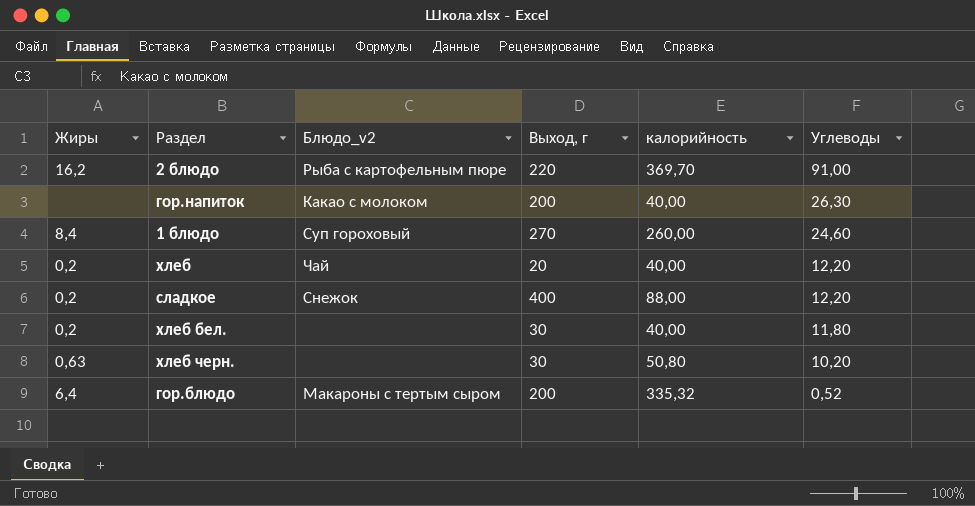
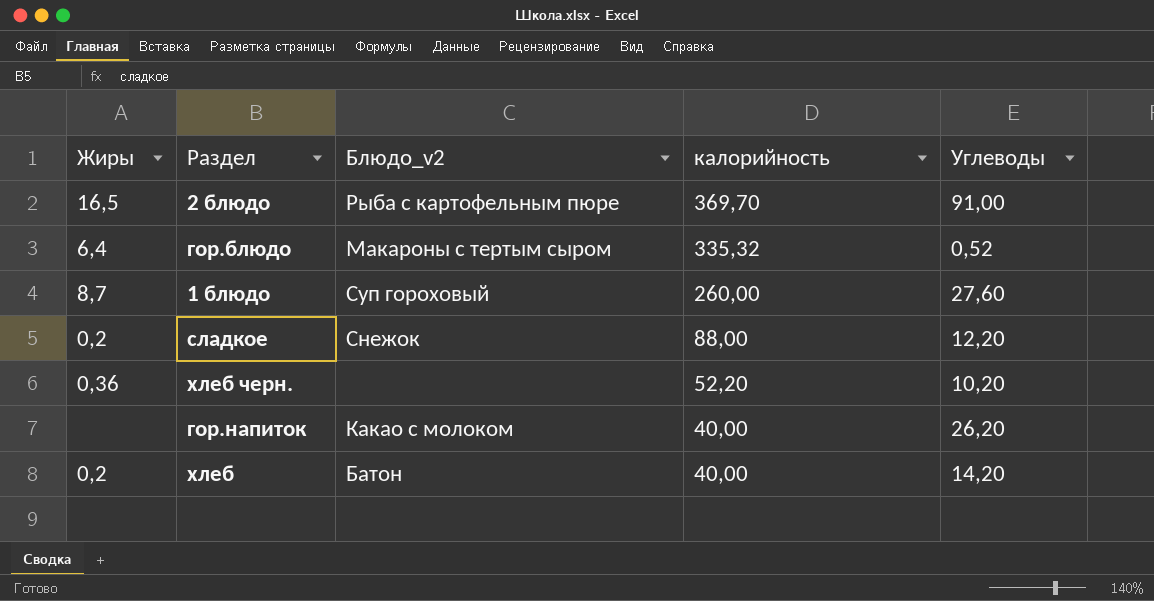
row order: Углеводы descending -> калорийность descending
column Выход, г | position: 4 -> none
row хлеб бел.: 0,2 | none | 30 | 40,00 | 11,80 -> none
2 блюдо | Жиры: 16,2 -> 16,5
1 блюдо | Жиры: 8,4 -> 8,7
1 блюдо | Углеводы: 24,60 -> 27,60
хлеб черн. | Жиры: 0,63 -> 0,36
хлеб черн. | калорийность: 50,80 -> 52,20
гор.напиток | Углеводы: 26,30 -> 26,20
хлеб | Блюдо_v2: Чай -> Батон
хлеб | Углеводы: 12,20 -> 14,20

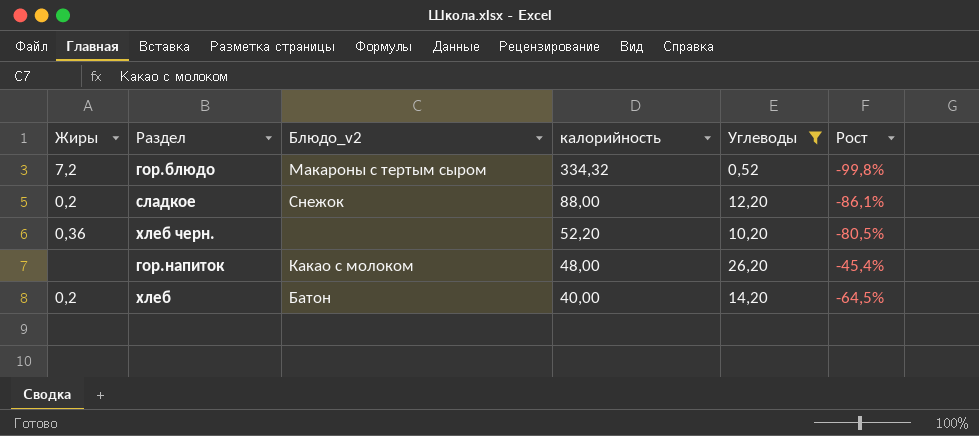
filter: none -> Углеводы <= 26,20
column Рост | formula: none -> ([Углеводы] - [калорийность]) / [калорийность]
гор.блюдо | Жиры: 6,4 -> 7,2
гор.блюдо | калорийность: 335,32 -> 334,32
гор.напиток | калорийность: 40,00 -> 48,00

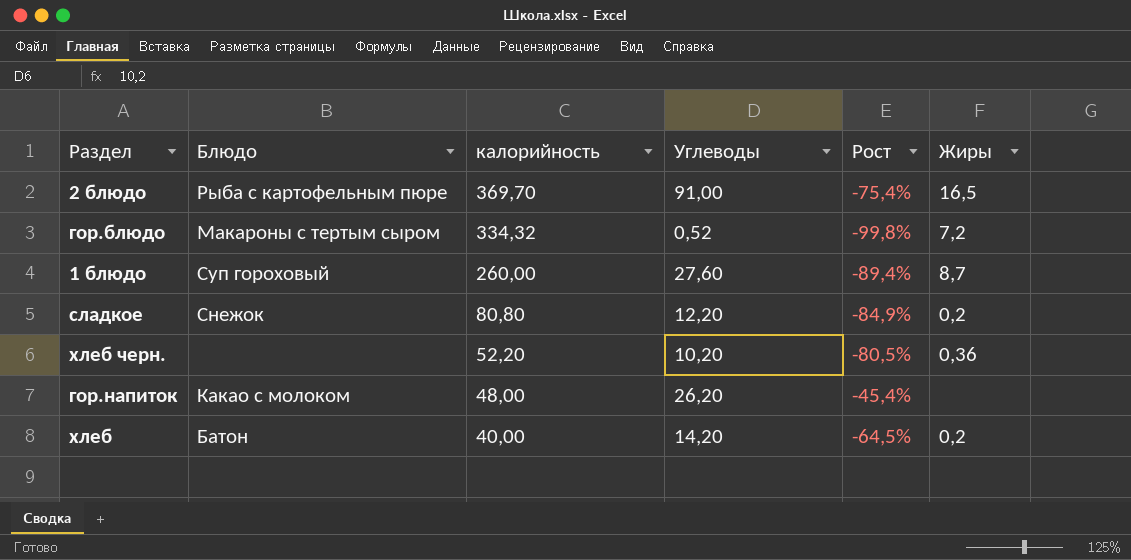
filter: Углеводы <= 26,20 -> none
column name: Блюдо_v2 -> Блюдо
column Жиры | position: 1 -> 6
сладкое | калорийность: 88,00 -> 80,80
сладкое | Рост: -86,1% -> -84,9%

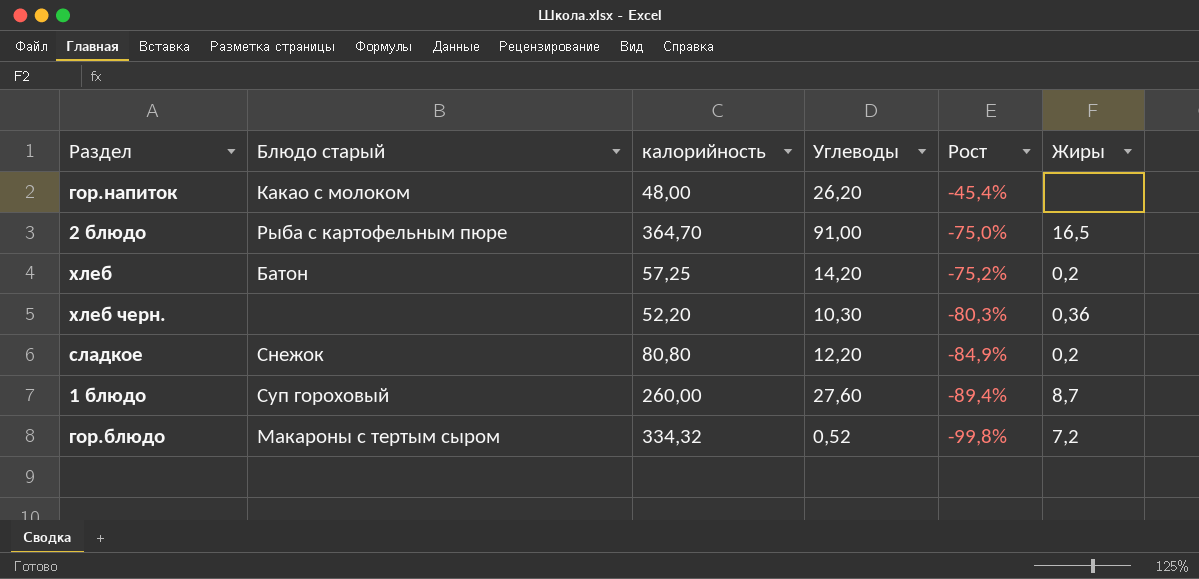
row order: калорийность descending -> Рост descending
column name: Блюдо -> Блюдо старый
2 блюдо | калорийность: 369,70 -> 364,70
2 блюдо | Рост: -75,4% -> -75,0%
хлеб | калорийность: 40,00 -> 57,25
хлеб | Рост: -64,5% -> -75,2%
хлеб черн. | Углеводы: 10,20 -> 10,30
хлеб черн. | Рост: -80,5% -> -80,3%

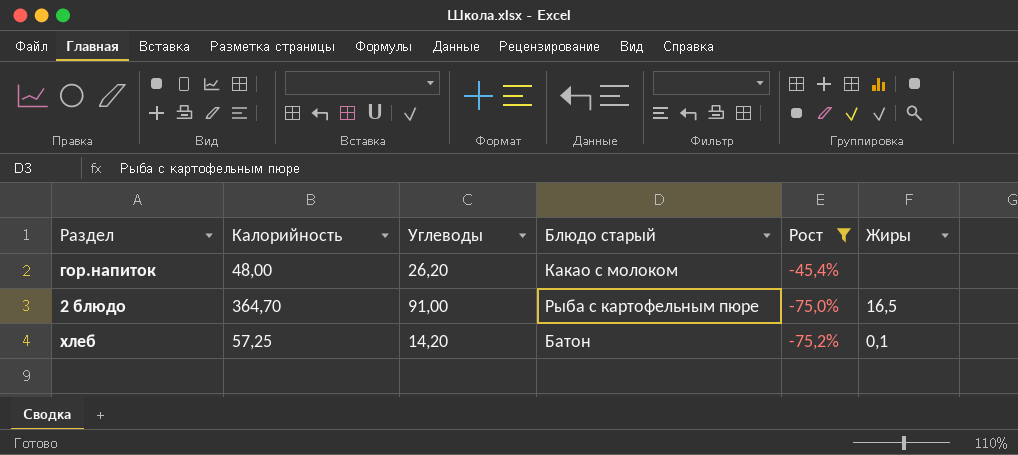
filter: none -> Рост >= -75,2%
column name: калорийность -> Калорийность
column Блюдо старый | position: 2 -> 4
хлеб | Жиры: 0,2 -> 0,1

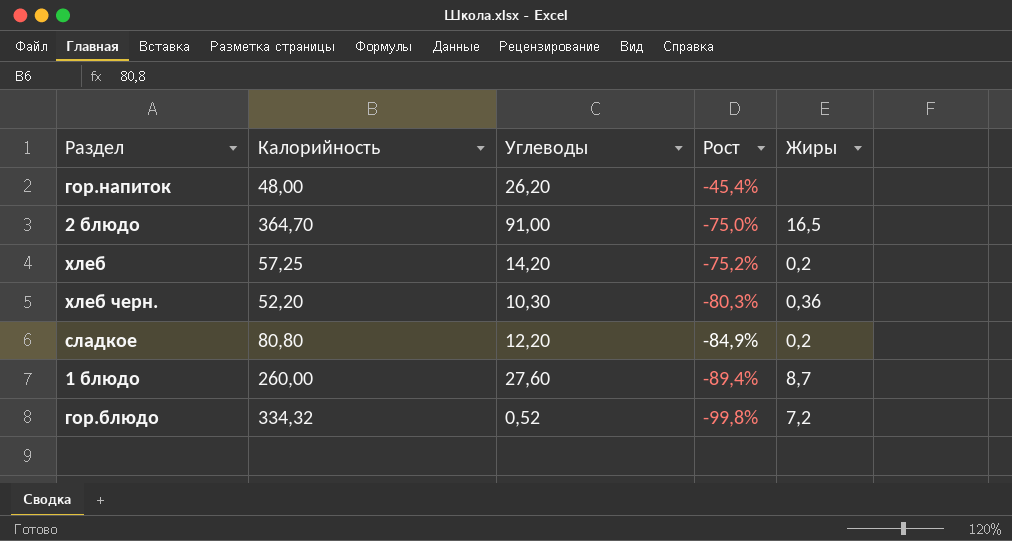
filter: Рост >= -75,2% -> none
column Блюдо старый | position: 4 -> none
хлеб | Жиры: 0,1 -> 0,2

